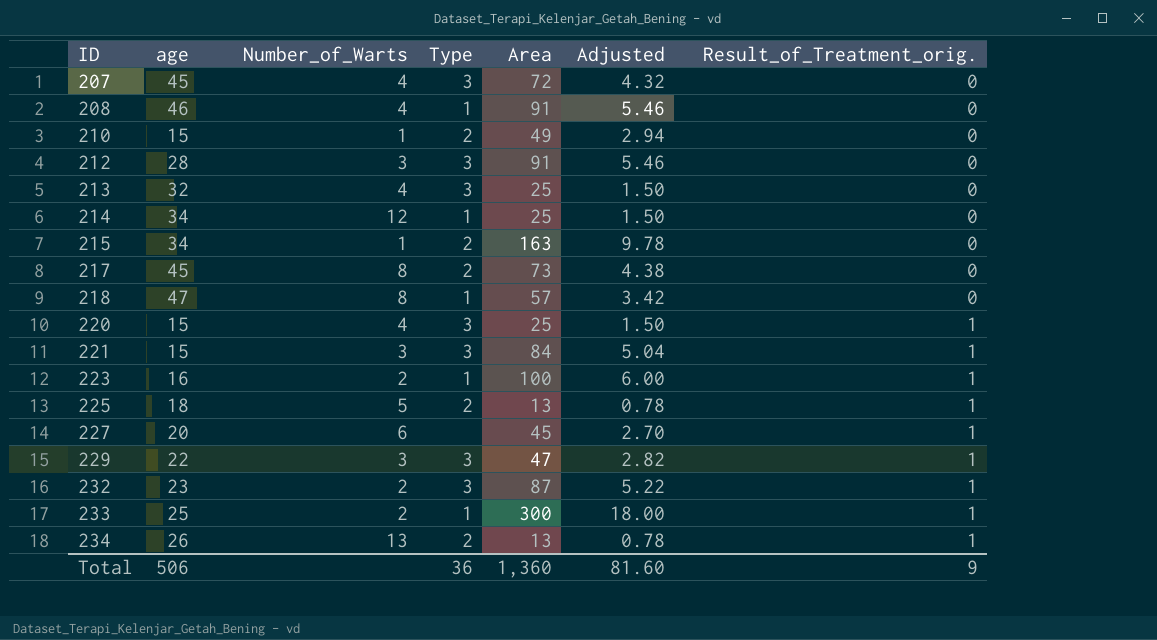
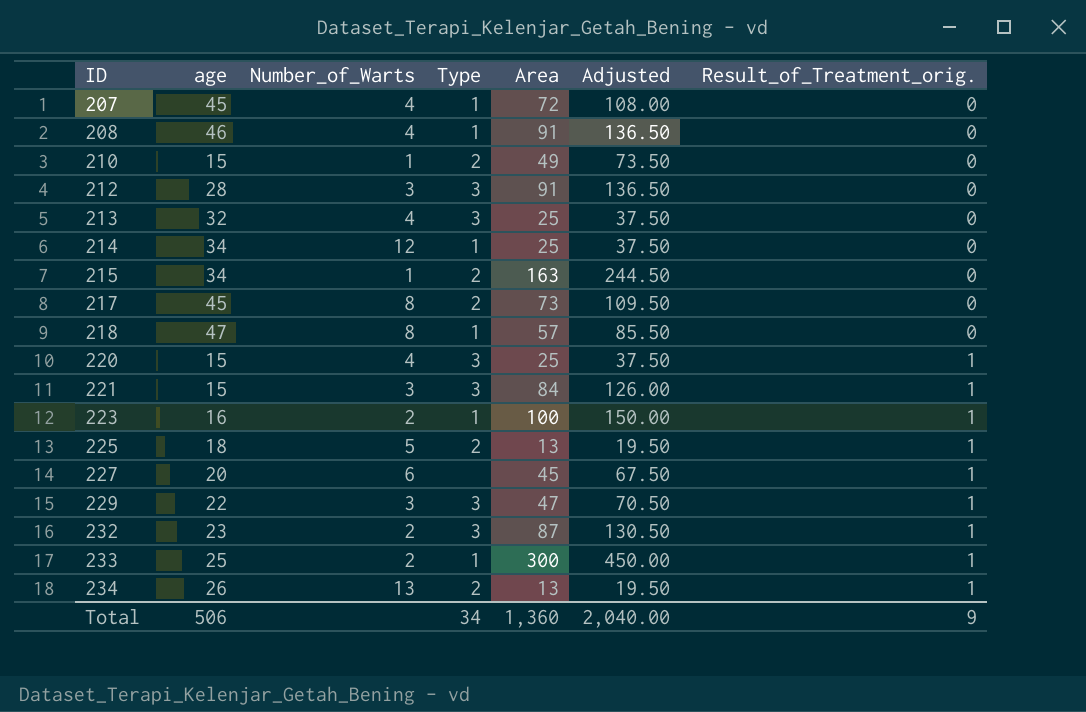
column Adjusted | formula: [Area] * 0.06 -> [Area] * 1.5
207 | Type: 3 -> 1
Total | Type: 36 -> 34
Total | Adjusted: 81.60 -> 2,040.00

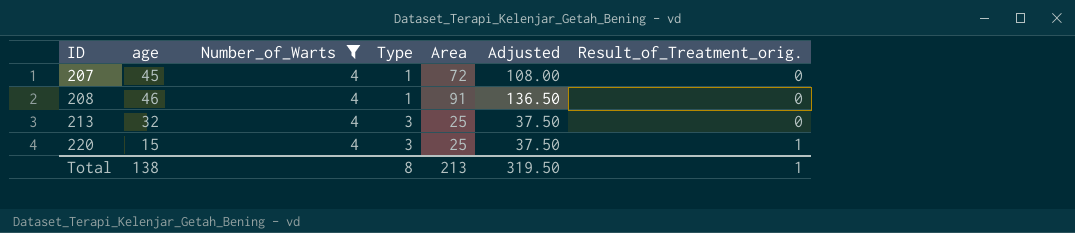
filter: none -> Number_of_Warts = 4
Total | age: 506 -> 138
Total | Type: 34 -> 8
Total | Area: 1,360 -> 213
Total | Adjusted: 2,040.00 -> 319.50
Total | Result_of_Treatment_orig.: 9 -> 1

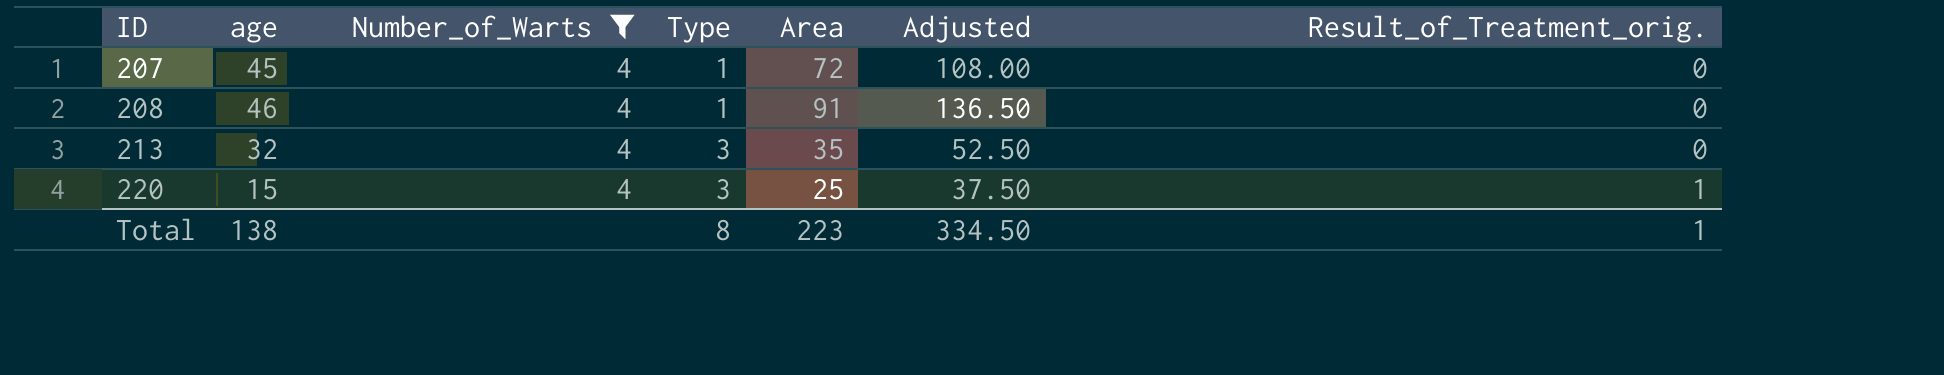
213 | Area: 25 -> 35
213 | Adjusted: 37.50 -> 52.50
Total | Area: 213 -> 223
Total | Adjusted: 319.50 -> 334.50

